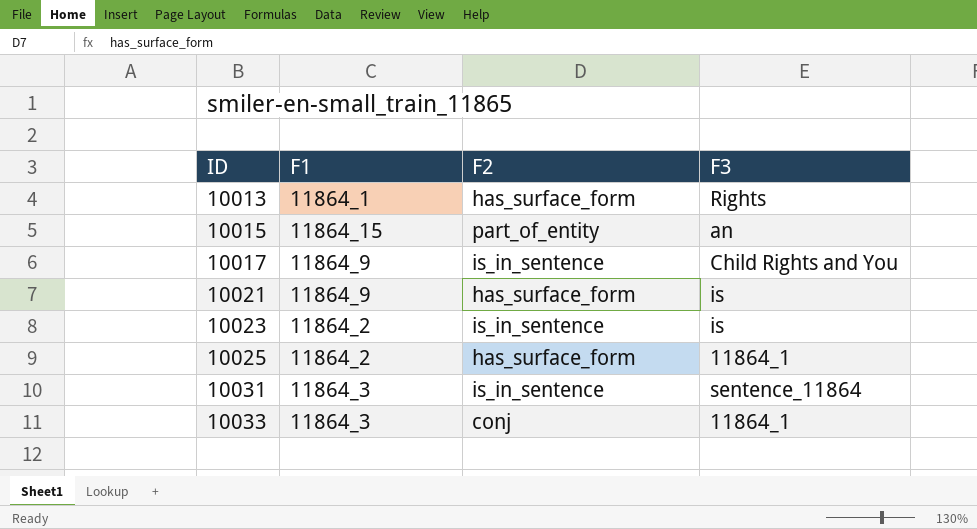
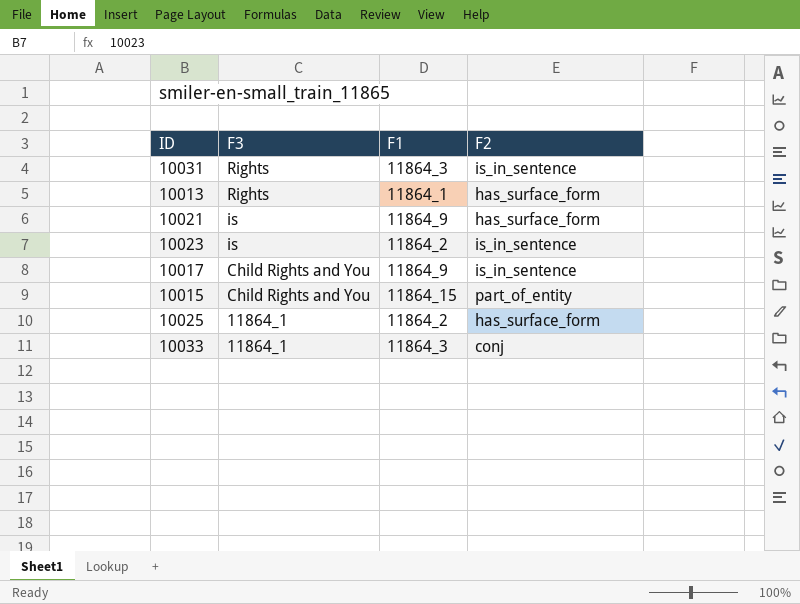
row order: ID ascending -> F3 descending
column F3 | position: 4 -> 2
10031 | F3: sentence_11864 -> Rights
10015 | F3: an -> Child Rights and You

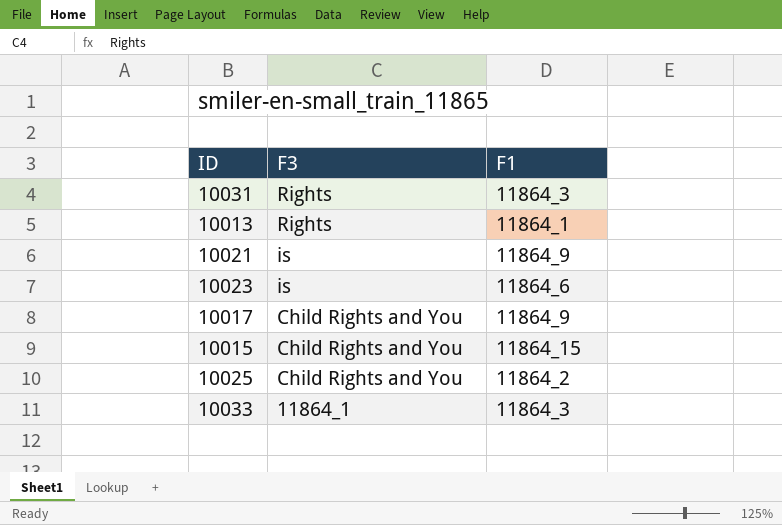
column F2 | position: 4 -> none
10023 | F1: 11864_2 -> 11864_6
10025 | F3: 11864_1 -> Child Rights and You

